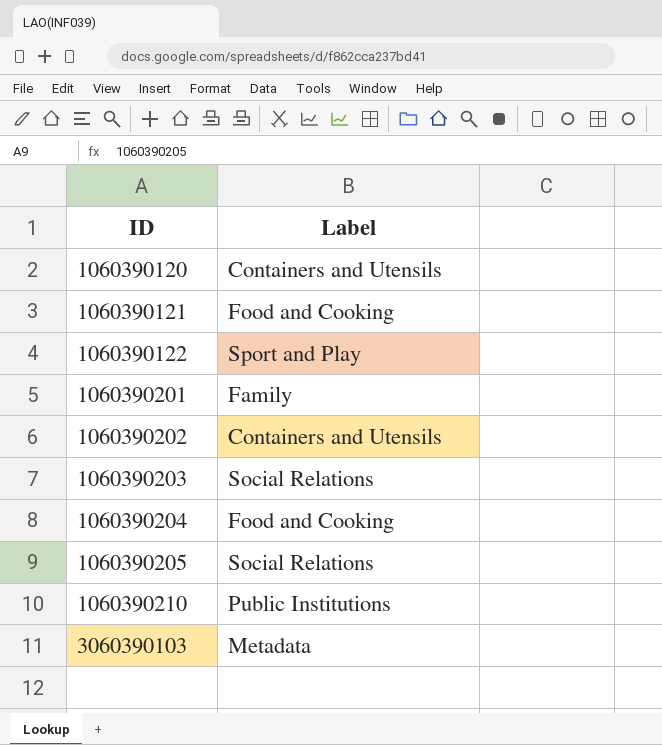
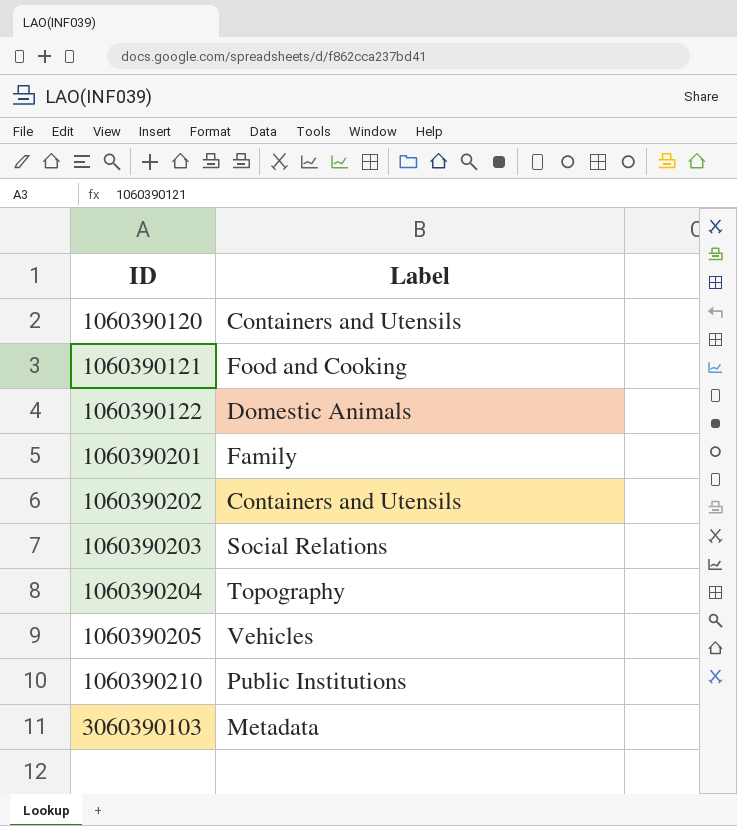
1060390122 | Label: Sport and Play -> Domestic Animals
1060390204 | Label: Food and Cooking -> Topography
1060390205 | Label: Social Relations -> Vehicles

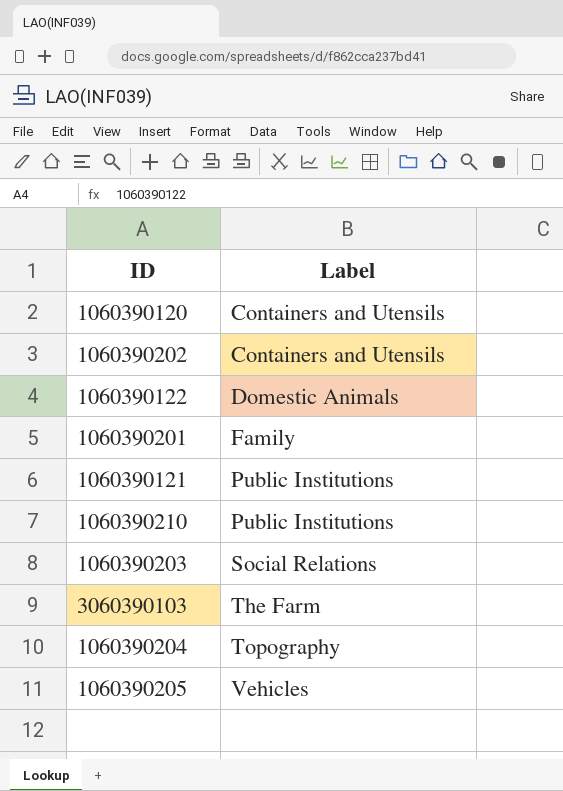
row order: ID ascending -> Label ascending
1060390121 | Label: Food and Cooking -> Public Institutions
3060390103 | Label: Metadata -> The Farm

